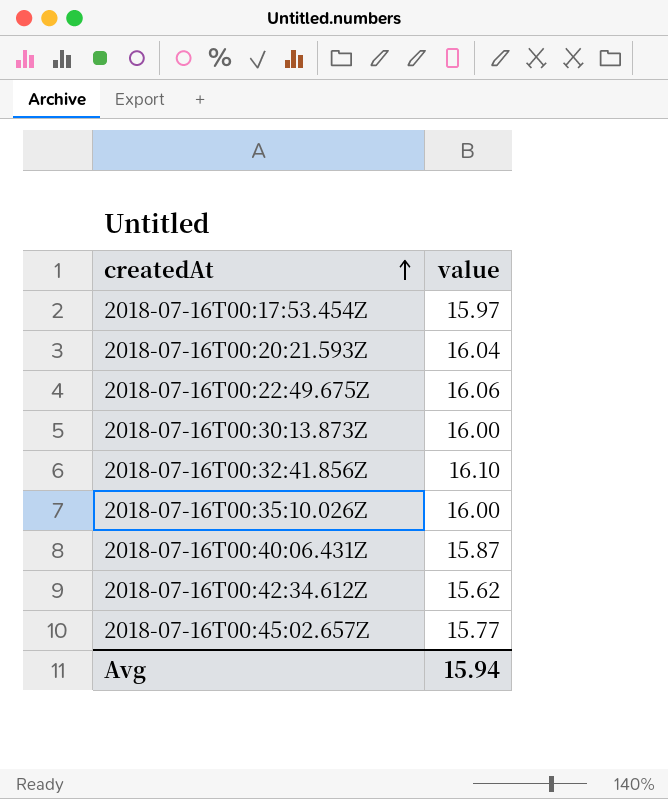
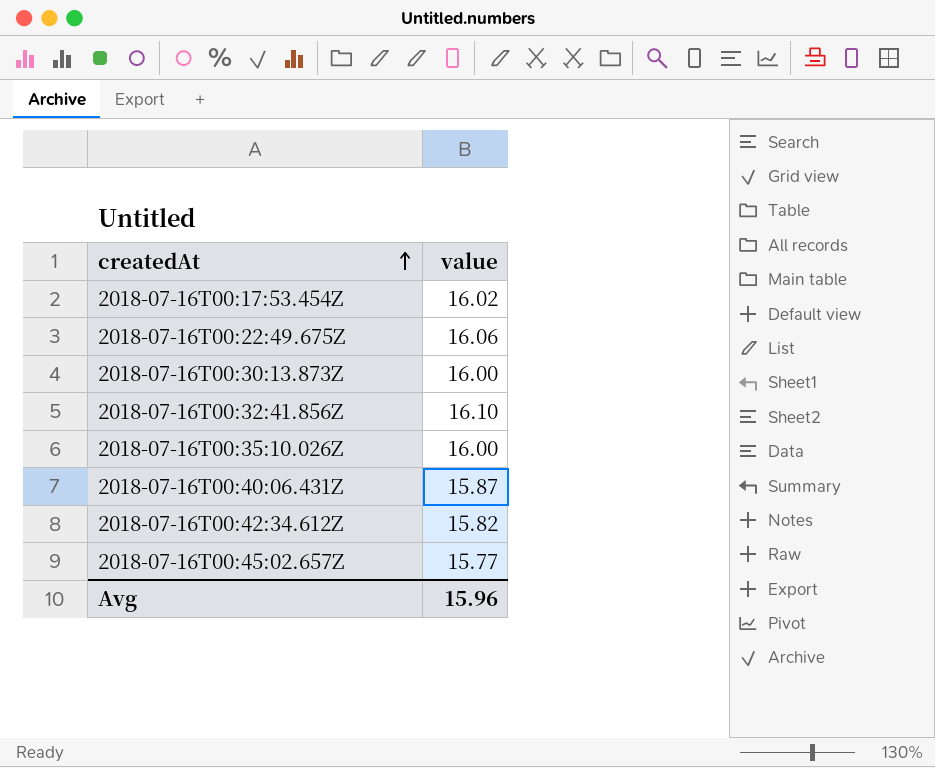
row 2018-07-16T00:20:21.593Z: 16.04 -> none
2018-07-16T00:17:53.454Z | value: 15.97 -> 16.02
2018-07-16T00:42:34.612Z | value: 15.62 -> 15.82
Avg | value: 15.94 -> 15.96

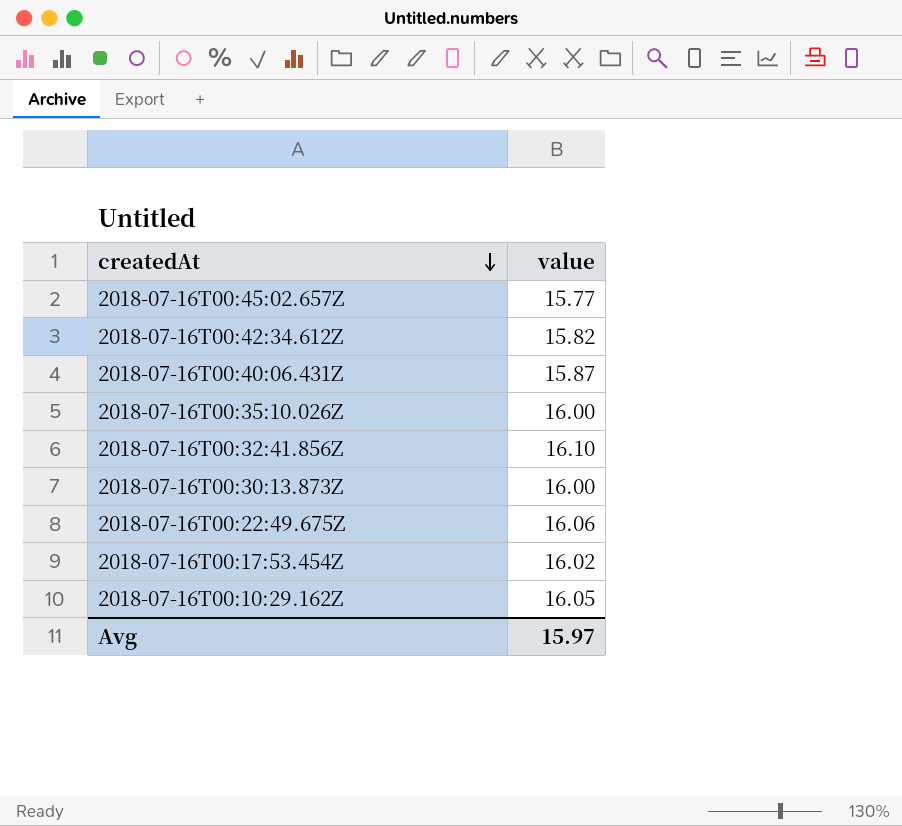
row order: createdAt ascending -> createdAt descending
row 2018-07-16T00:10:29.162Z: none -> 16.05
Avg | value: 15.96 -> 15.97

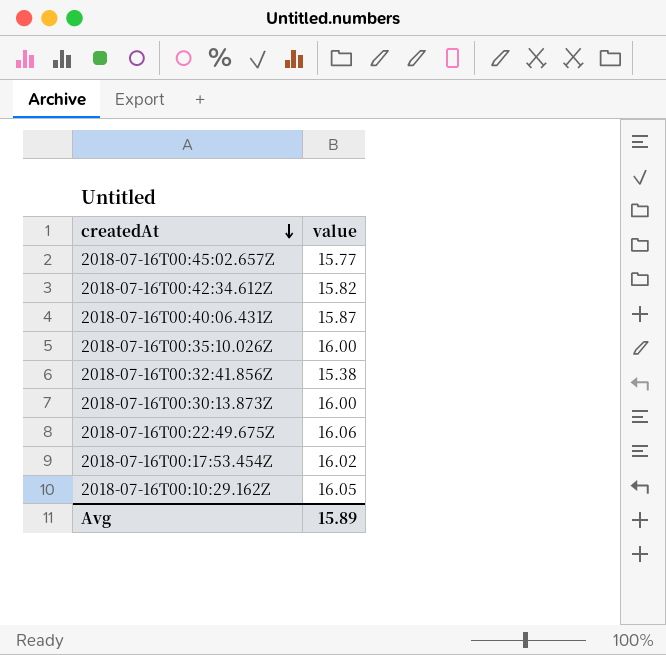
2018-07-16T00:32:41.856Z | value: 16.10 -> 15.38
Avg | value: 15.97 -> 15.89

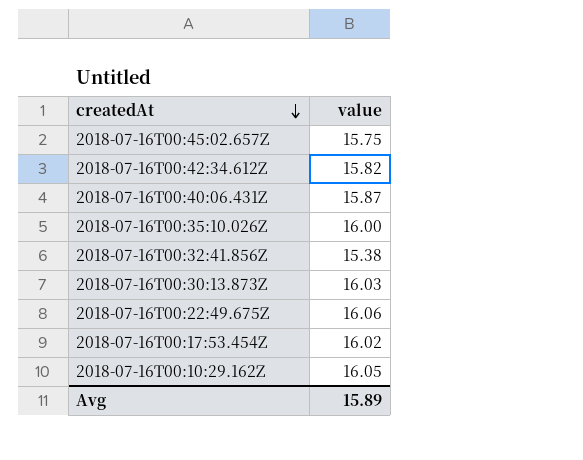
2018-07-16T00:45:02.657Z | value: 15.77 -> 15.75
2018-07-16T00:30:13.873Z | value: 16.00 -> 16.03

